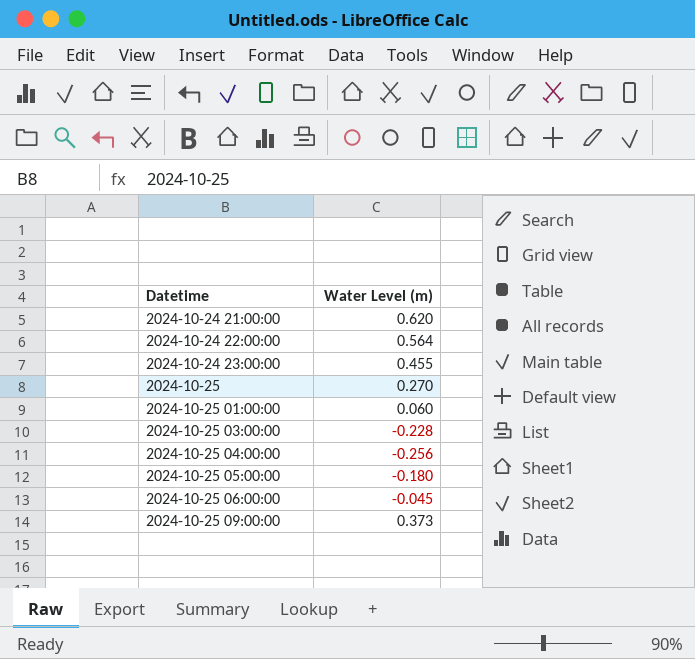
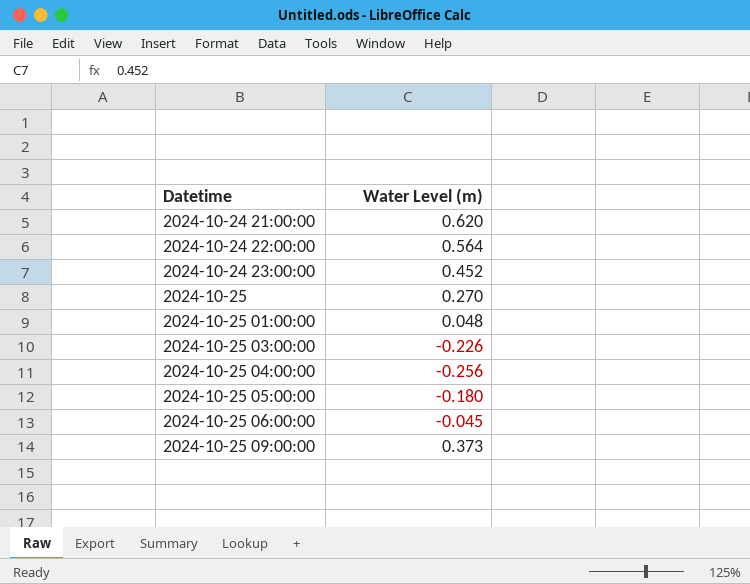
2024-10-24 23:00:00 | Water Level (m): 0.455 -> 0.452
2024-10-25 01:00:00 | Water Level (m): 0.060 -> 0.048
2024-10-25 03:00:00 | Water Level (m): -0.228 -> -0.226

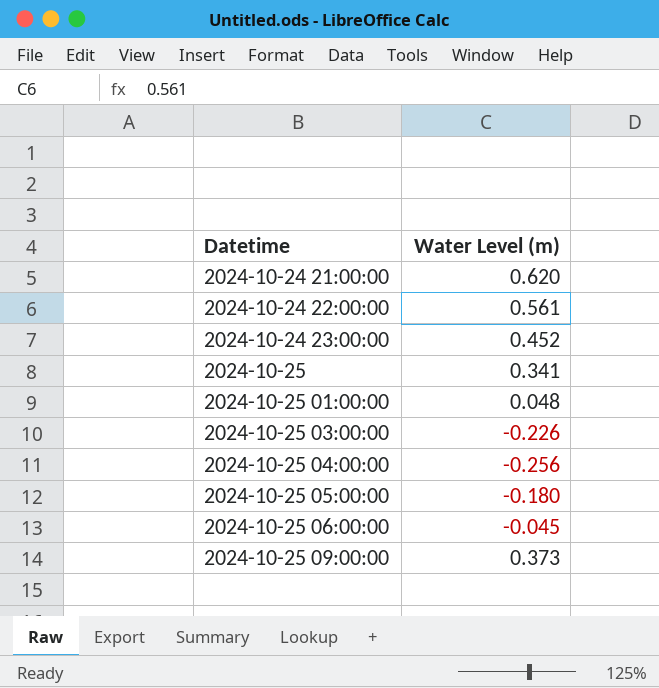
2024-10-24 22:00:00 | Water Level (m): 0.564 -> 0.561
2024-10-25 | Water Level (m): 0.270 -> 0.341

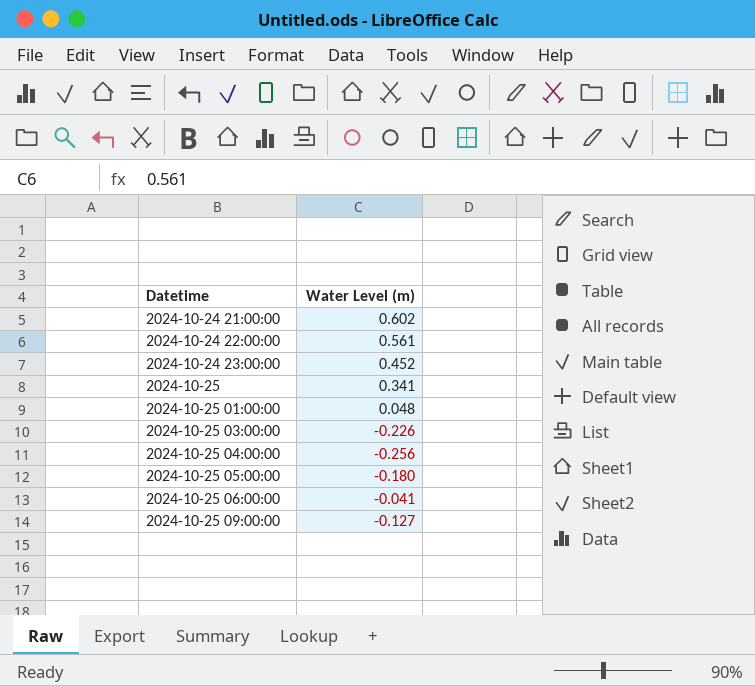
2024-10-24 21:00:00 | Water Level (m): 0.620 -> 0.602
2024-10-25 06:00:00 | Water Level (m): -0.045 -> -0.041
2024-10-25 09:00:00 | Water Level (m): 0.373 -> -0.127

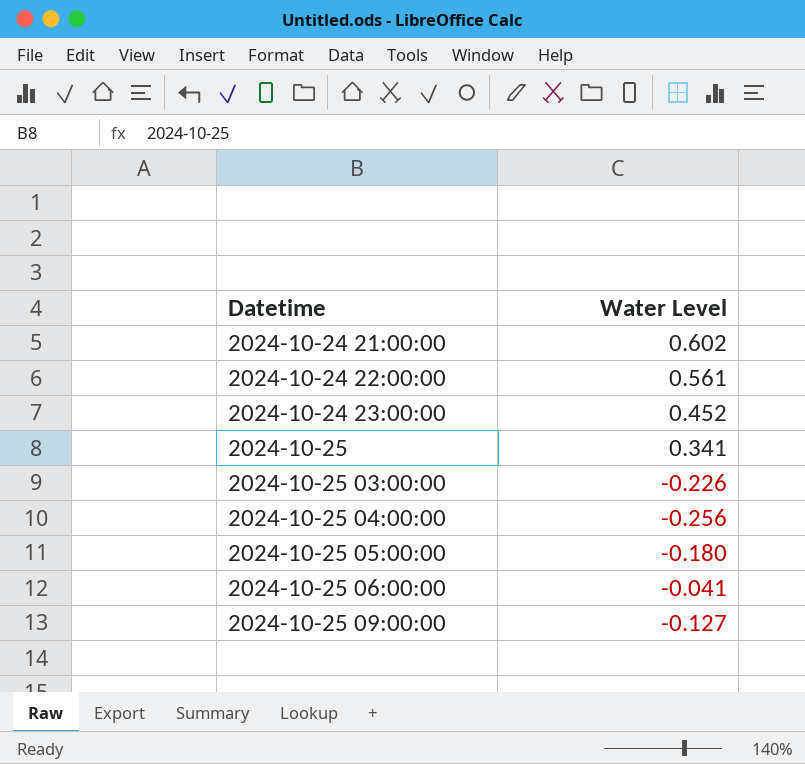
column name: Water Level (m) -> Water Level
row 2024-10-25 01:00:00: 0.048 -> none

